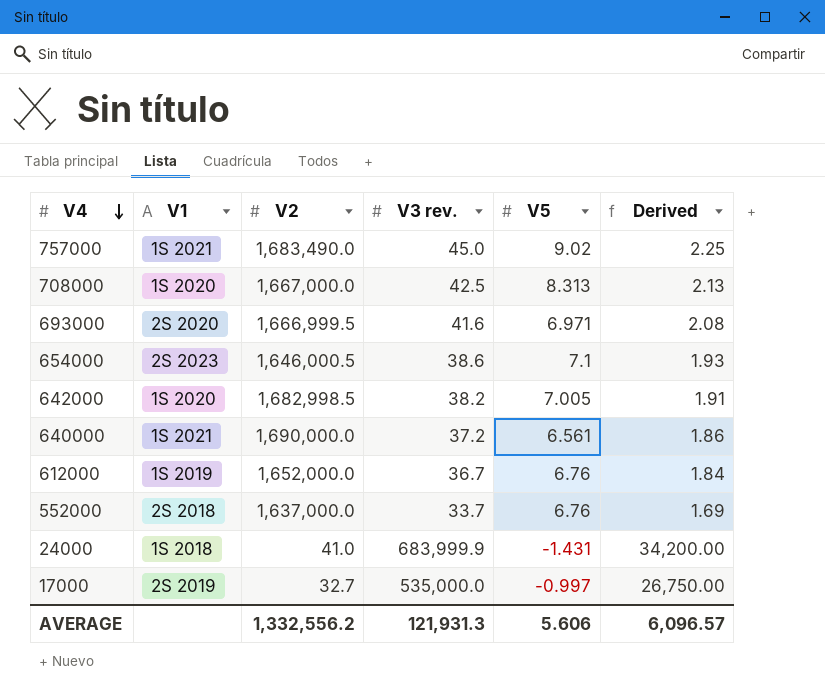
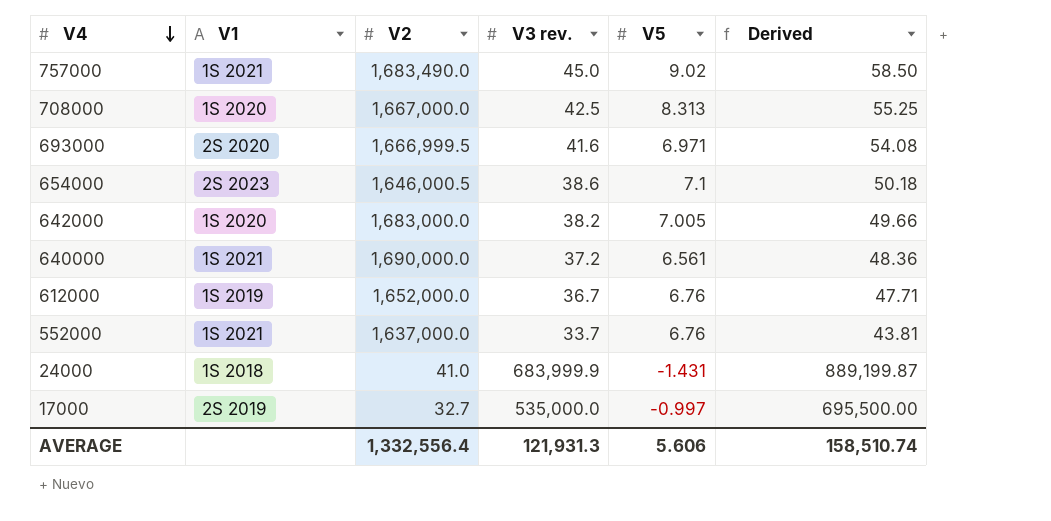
column Derived | formula: [V3 rev.] * 0.05 -> [V3 rev.] * 1.3
642000 | V2: 1,682,998.5 -> 1,683,000.0
552000 | V1: 2S 2018 -> 1S 2021
AVERAGE | V2: 1,332,556.2 -> 1,332,556.4
AVERAGE | Derived: 6,096.57 -> 158,510.74

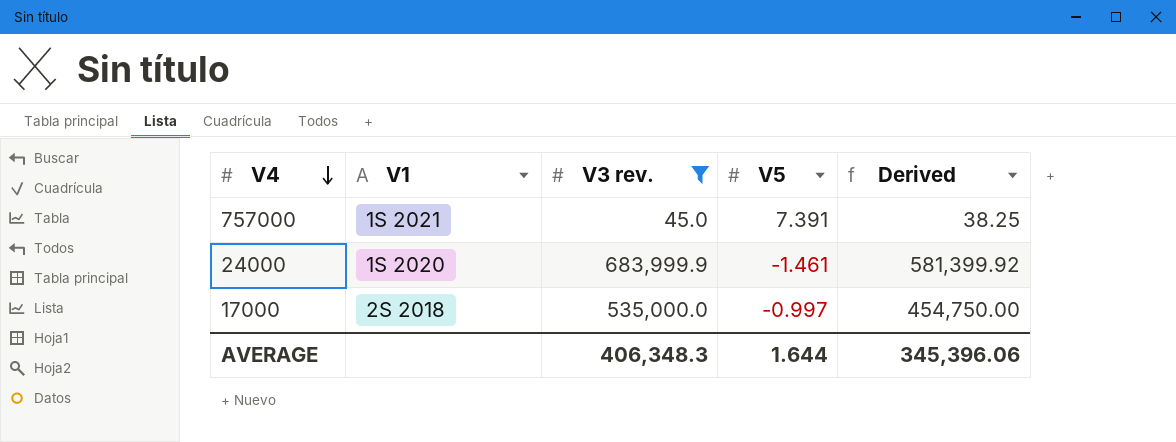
filter: none -> V3 rev. >= 45.0
column V2 | position: 3 -> none
column Derived | formula: [V3 rev.] * 1.3 -> [V3 rev.] * 0.85
757000 | V5: 9.02 -> 7.391
24000 | V1: 1S 2018 -> 1S 2020
24000 | V5: -1.431 -> -1.461
17000 | V1: 2S 2019 -> 2S 2018
AVERAGE | V3 rev.: 121,931.3 -> 406,348.3
AVERAGE | V5: 5.606 -> 1.644
AVERAGE | Derived: 158,510.74 -> 345,396.06

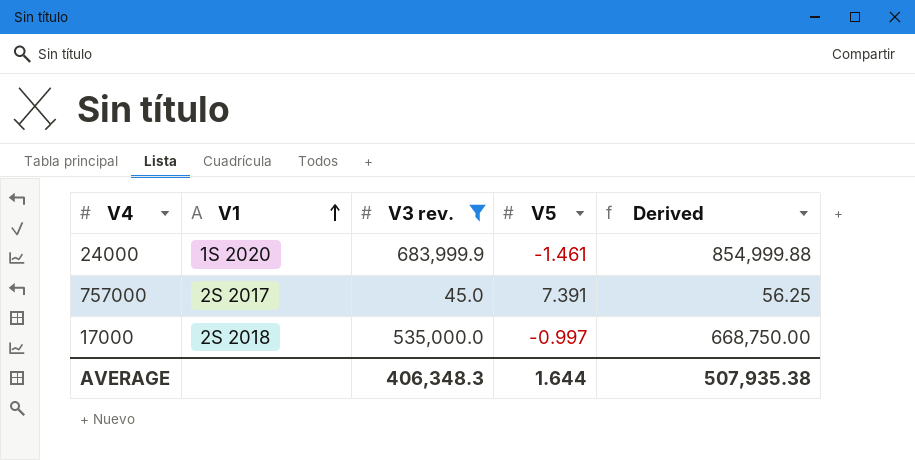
row order: V4 descending -> V1 ascending
column Derived | formula: [V3 rev.] * 0.85 -> [V3 rev.] * 1.25
757000 | V1: 1S 2021 -> 2S 2017
AVERAGE | Derived: 345,396.06 -> 507,935.38

